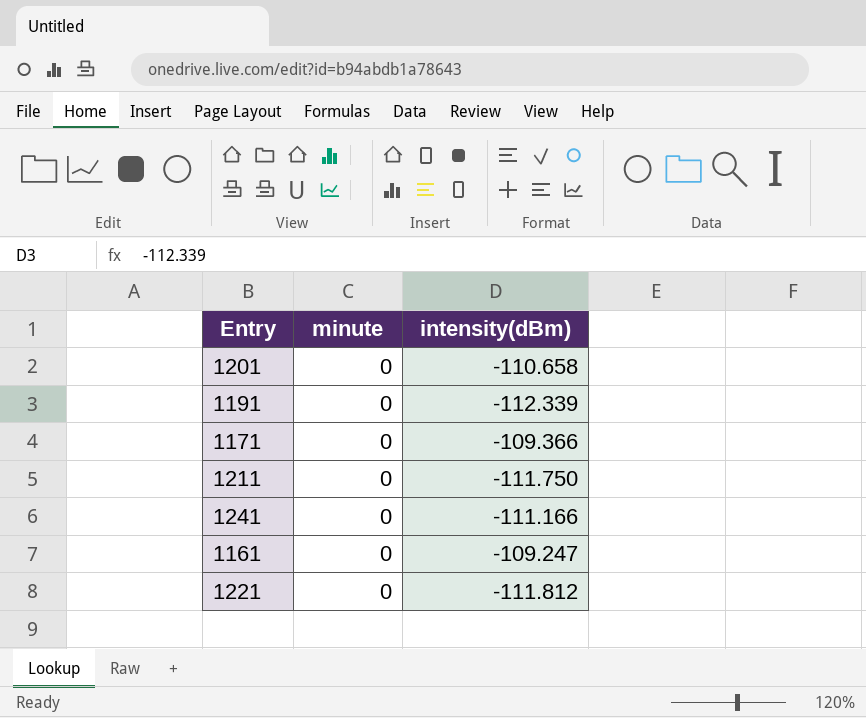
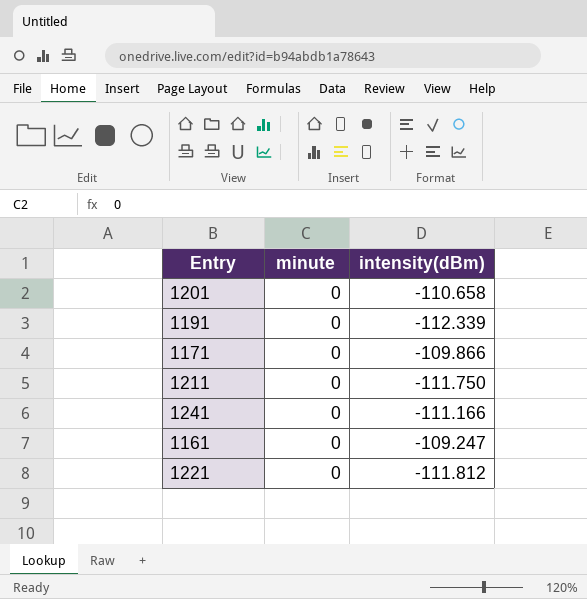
1171 | intensity(dBm): -109.366 -> -109.866

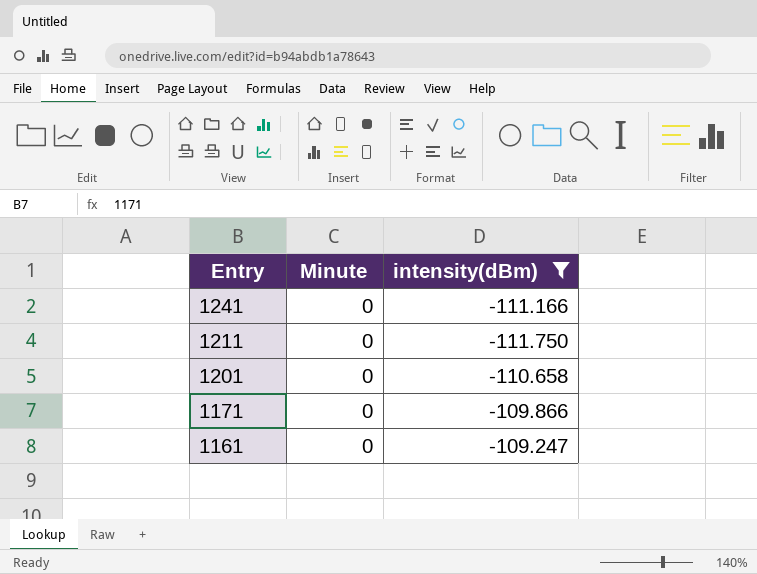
filter: none -> intensity(dBm) >= -111.750
row order: none -> Entry descending
column name: minute -> Minute

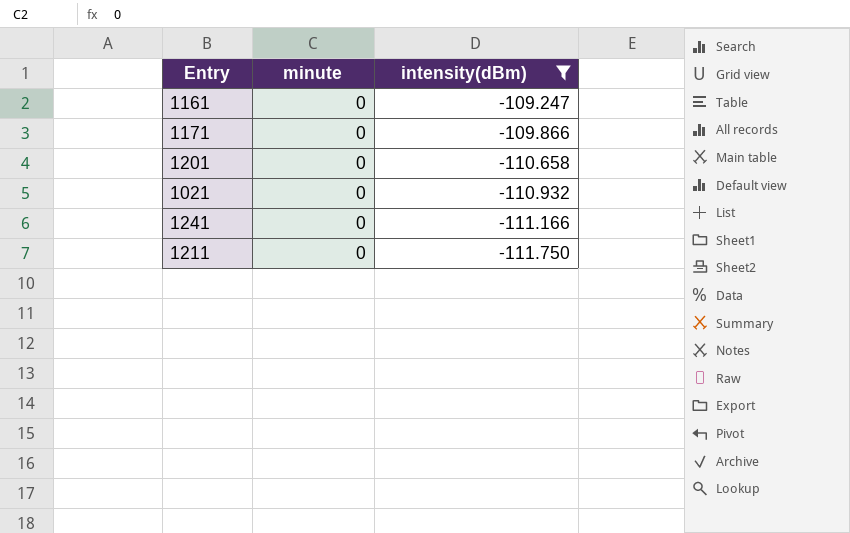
row order: Entry descending -> intensity(dBm) descending
column name: Minute -> minute
row 1021: none -> 0 | -110.932

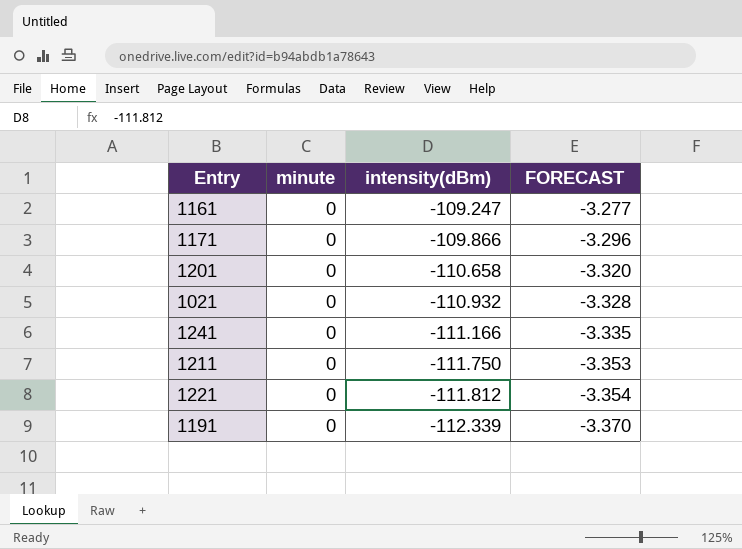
filter: intensity(dBm) >= -111.750 -> none
column FORECAST | formula: none -> [intensity(dBm)] * 0.03

